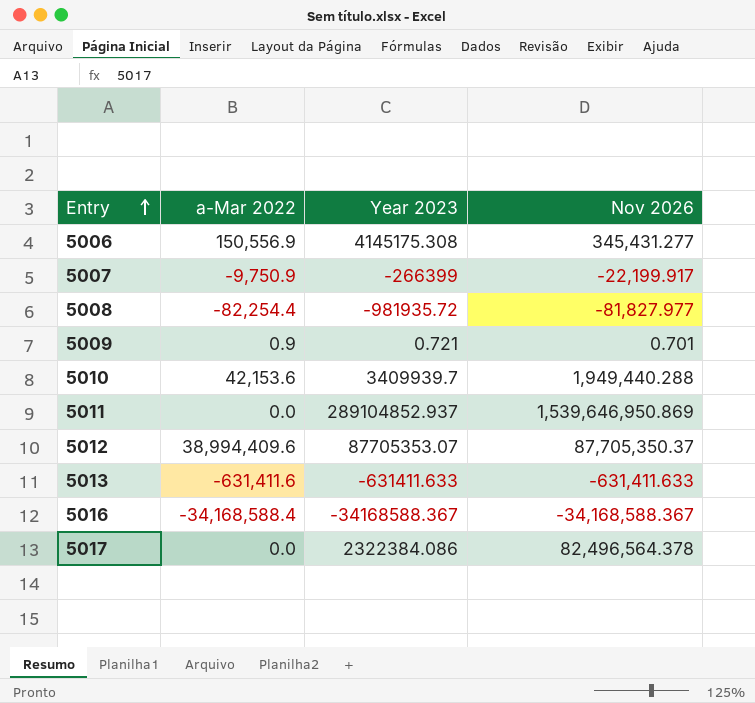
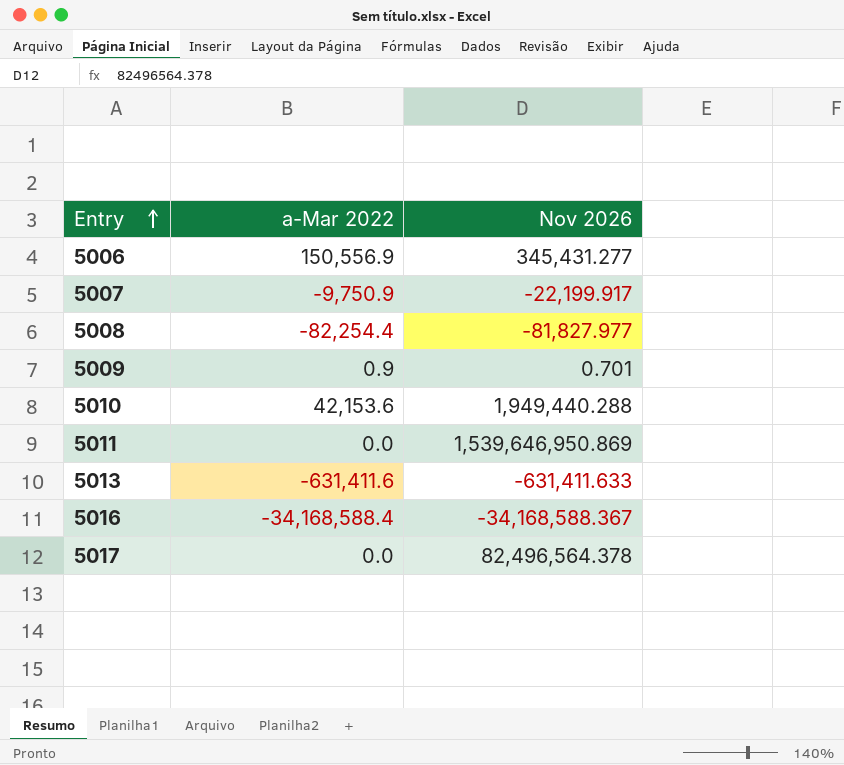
column Year 2023 | position: 3 -> none
row 5012: 38,994,409.6 | 87705353.07 | 87,705,350.37 -> none

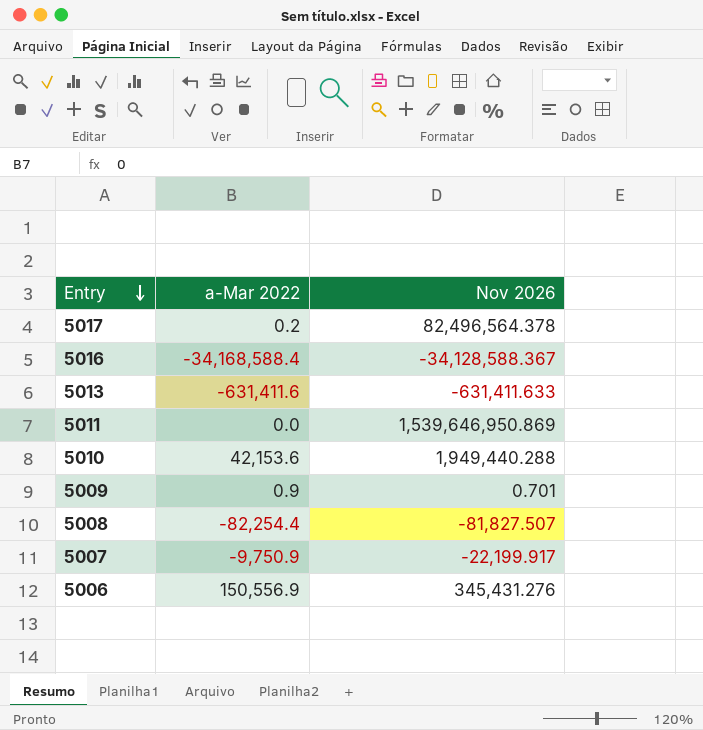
row order: Entry ascending -> Entry descending
5017 | a-Mar 2022: 0.0 -> 0.2
5016 | Nov 2026: -34,168,588.367 -> -34,128,588.367
5008 | Nov 2026: -81,827.977 -> -81,827.507
5006 | Nov 2026: 345,431.277 -> 345,431.276

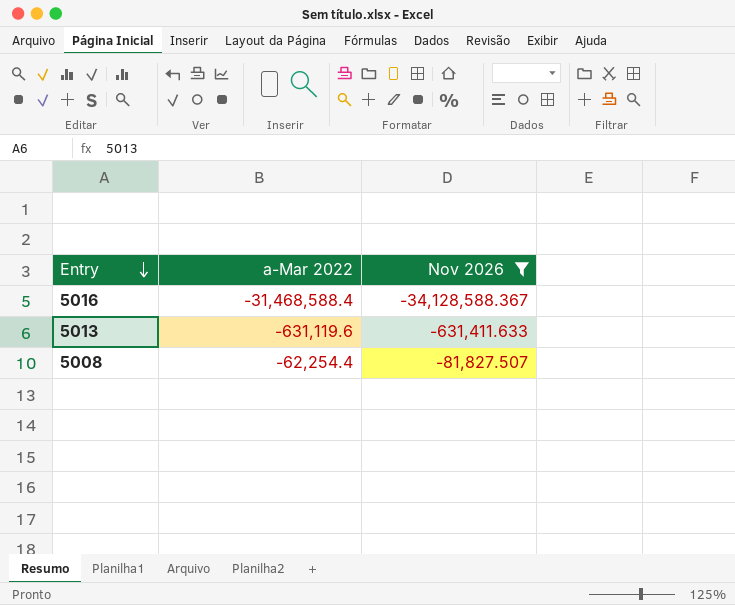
filter: none -> Nov 2026 <= -81,827.507
5016 | a-Mar 2022: -34,168,588.4 -> -31,468,588.4
5013 | a-Mar 2022: -631,411.6 -> -631,119.6
5008 | a-Mar 2022: -82,254.4 -> -62,254.4

